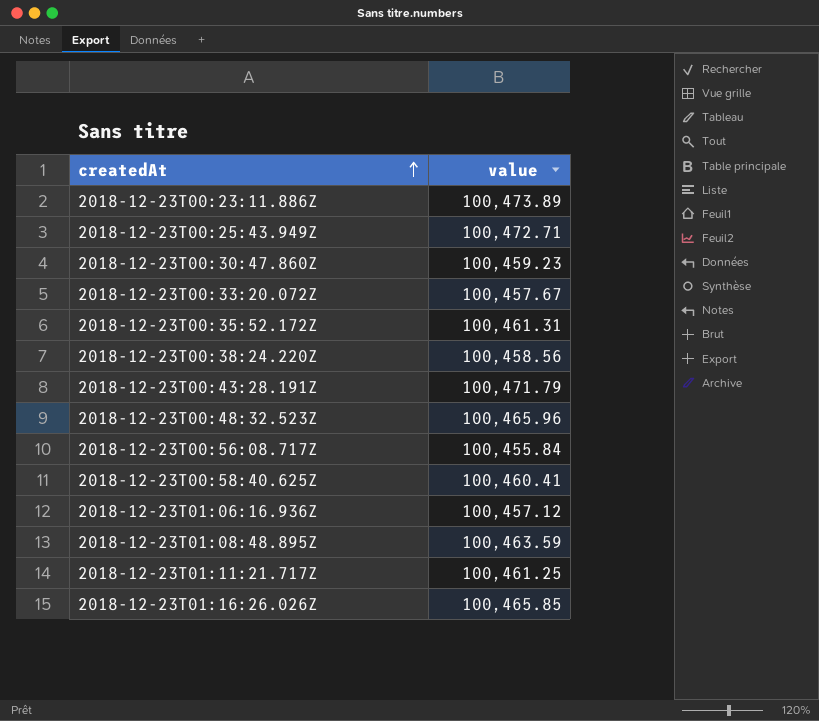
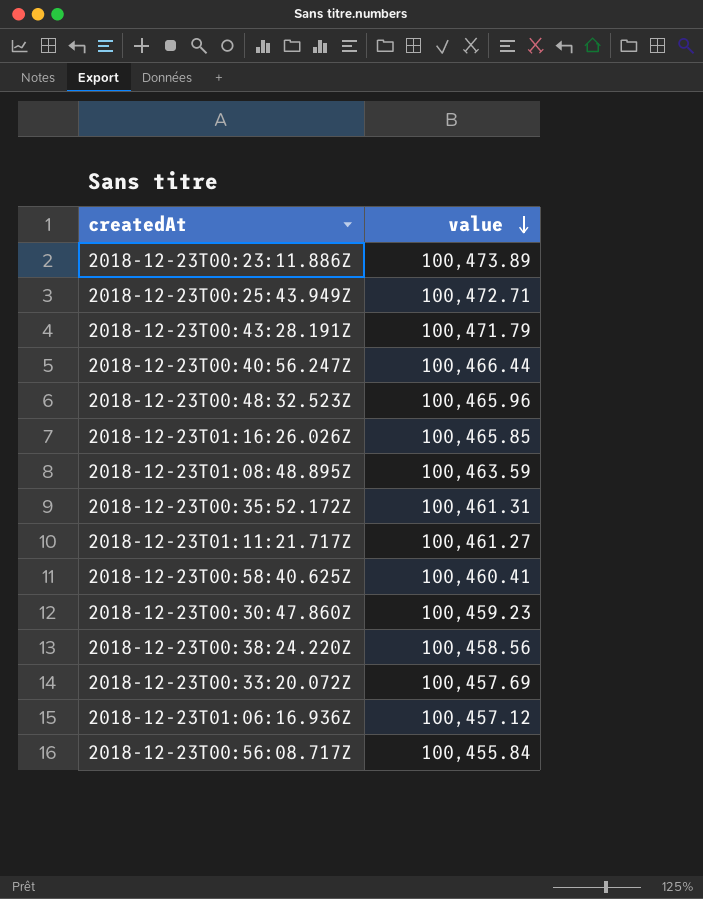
row order: createdAt ascending -> value descending
row 2018-12-23T00:40:56.247Z: none -> 100,466.44
2018-12-23T01:11:21.717Z | value: 100,461.25 -> 100,461.27
2018-12-23T00:33:20.072Z | value: 100,457.67 -> 100,457.69

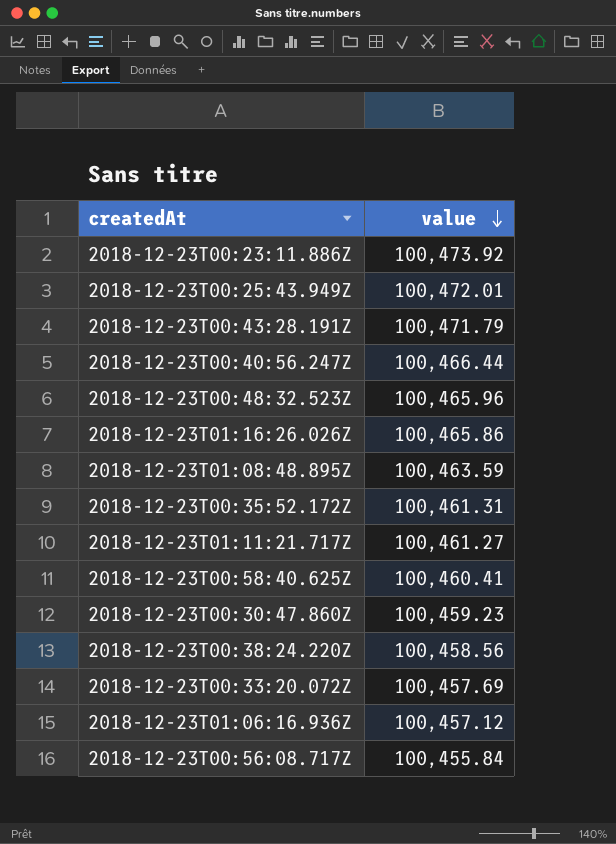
2018-12-23T00:23:11.886Z | value: 100,473.89 -> 100,473.92
2018-12-23T00:25:43.949Z | value: 100,472.71 -> 100,472.01
2018-12-23T01:16:26.026Z | value: 100,465.85 -> 100,465.86

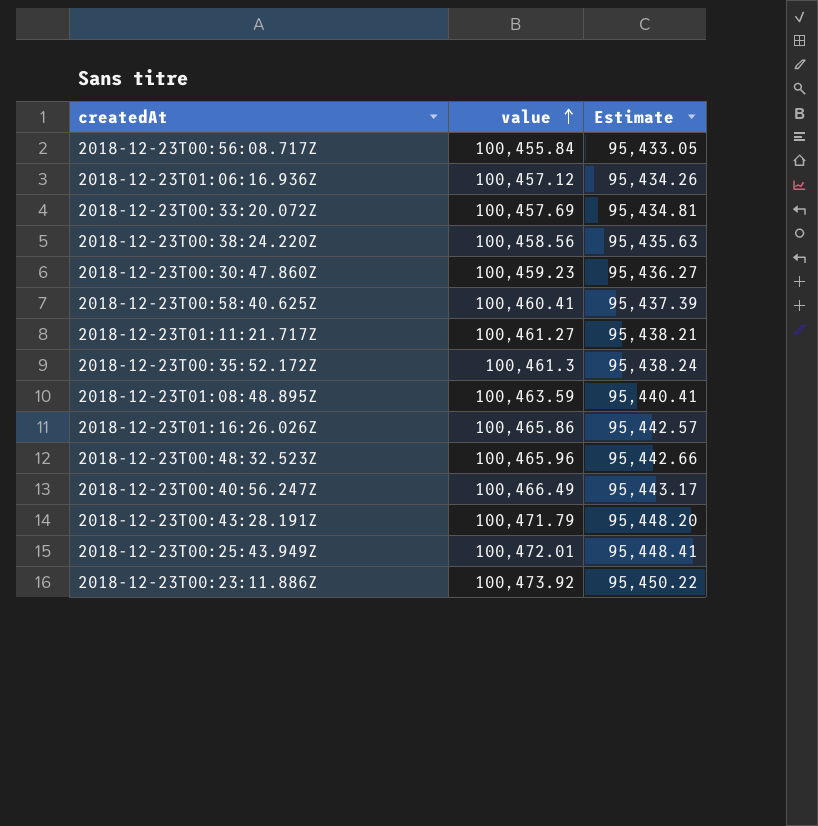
row order: value descending -> value ascending
column Estimate | formula: none -> [value] * 0.95
2018-12-23T00:35:52.172Z | value: 100,461.31 -> 100,461.3
2018-12-23T00:40:56.247Z | value: 100,466.44 -> 100,466.49

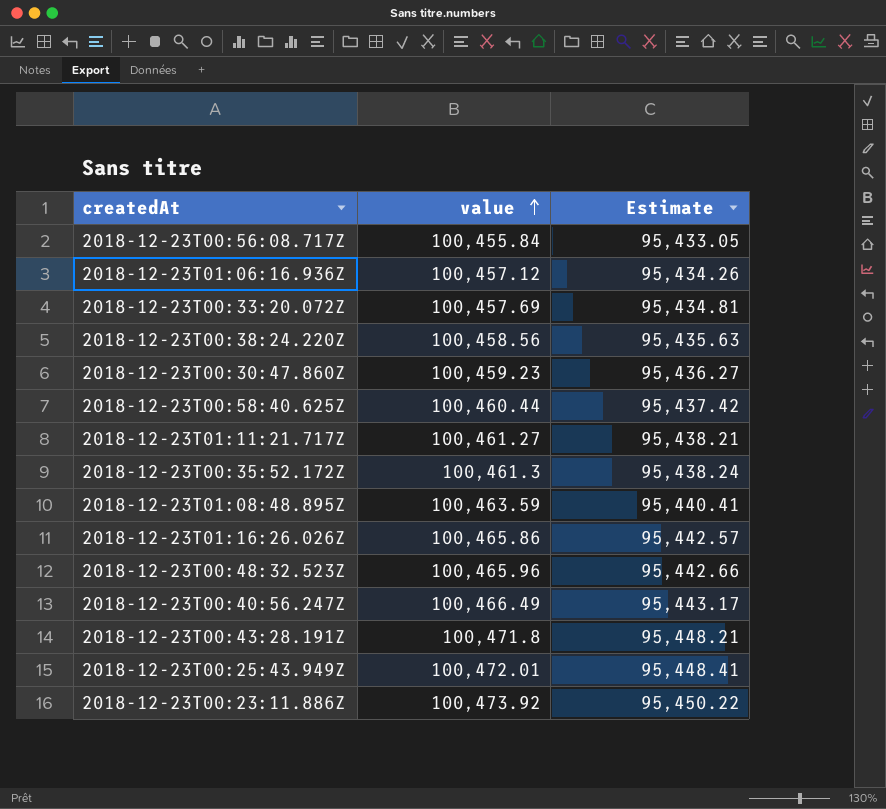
2018-12-23T00:58:40.625Z | value: 100,460.41 -> 100,460.44
2018-12-23T00:58:40.625Z | Estimate: 95,437.39 -> 95,437.42
2018-12-23T00:43:28.191Z | value: 100,471.79 -> 100,471.8
2018-12-23T00:43:28.191Z | Estimate: 95,448.20 -> 95,448.21

